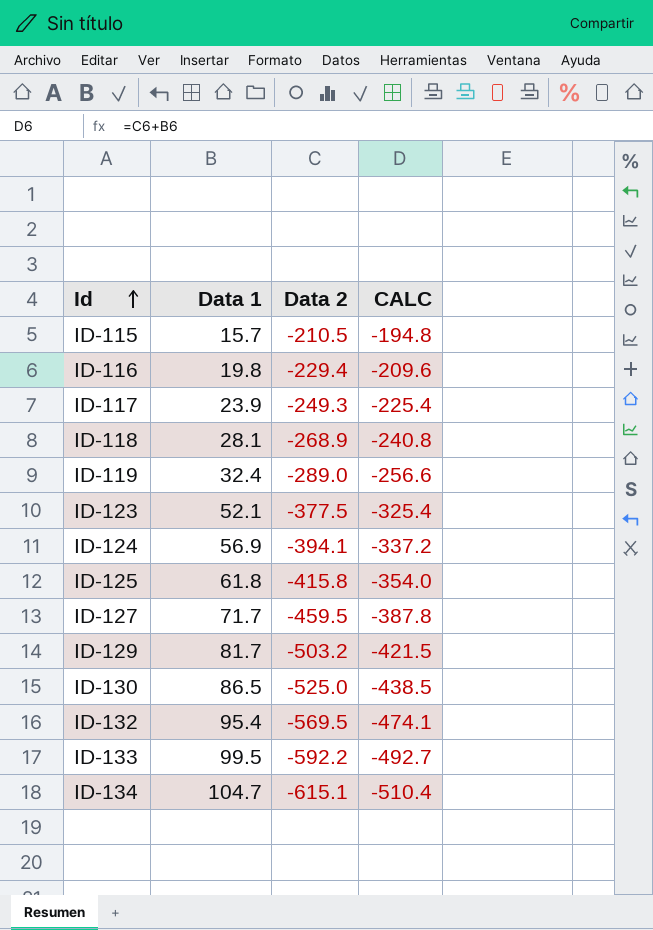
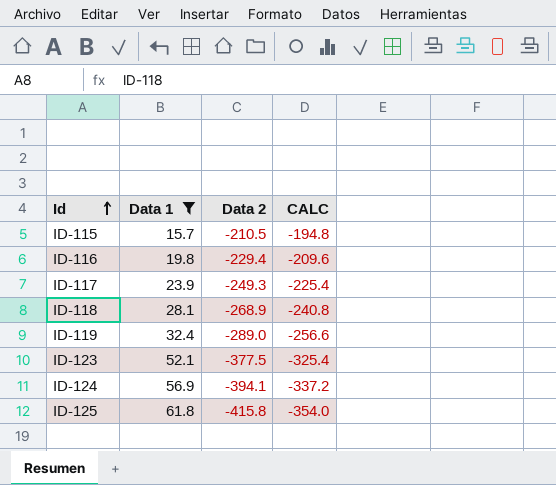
filter: none -> Data 1 <= 61.8

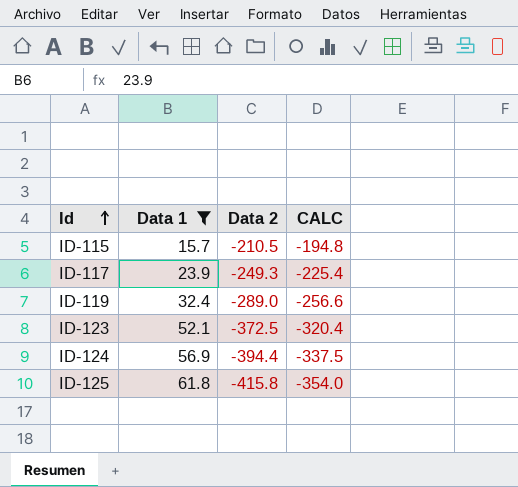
row ID-116: 19.8 | -229.4 | -209.6 -> none
row ID-118: 28.1 | -268.9 | -240.8 -> none
ID-123 | Data 2: -377.5 -> -372.5
ID-123 | CALC: -325.4 -> -320.4
ID-124 | Data 2: -394.1 -> -394.4
ID-124 | CALC: -337.2 -> -337.5

